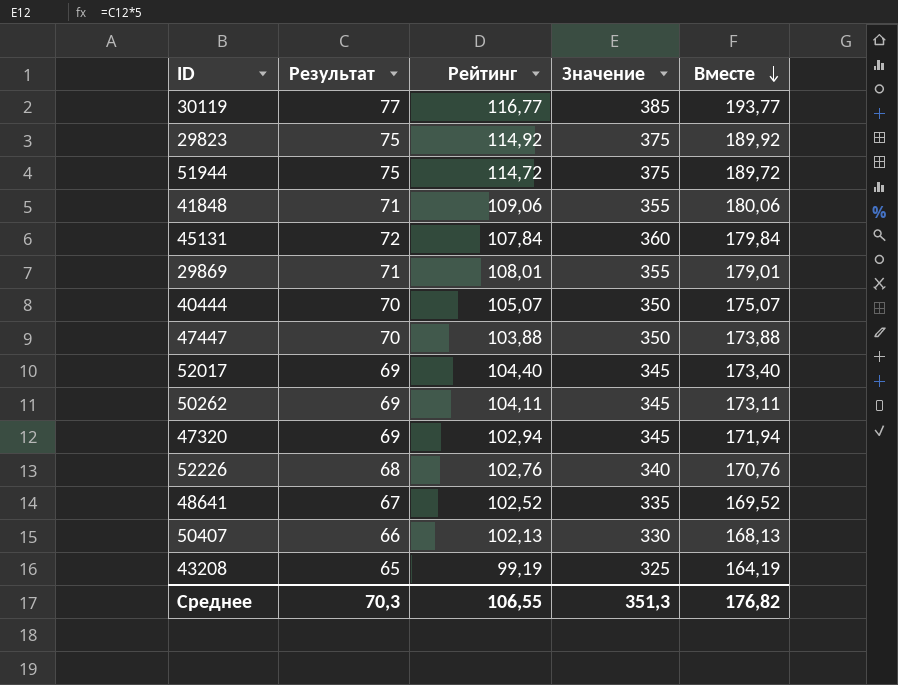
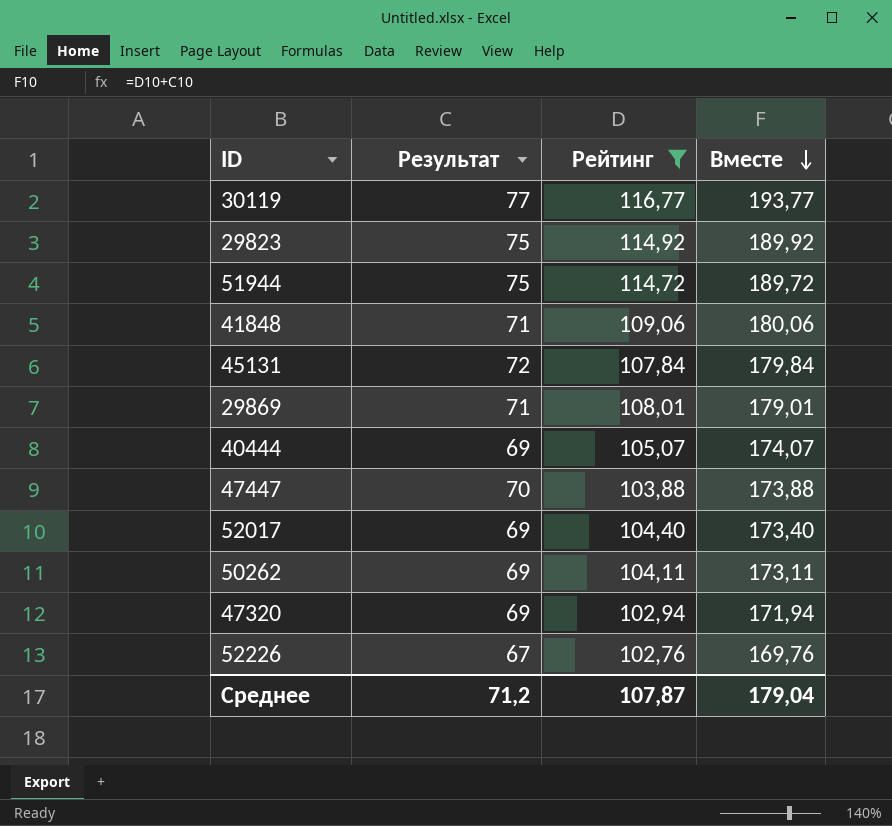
filter: none -> Рейтинг >= 102,76
column Значение | formula: [Результат] * 5 -> none
40444 | Результат: 70 -> 69
40444 | Вместе: 175,07 -> 174,07
52226 | Результат: 68 -> 67
52226 | Вместе: 170,76 -> 169,76
Среднее | Результат: 70,3 -> 71,2
Среднее | Рейтинг: 106,55 -> 107,87
Среднее | Вместе: 176,82 -> 179,04

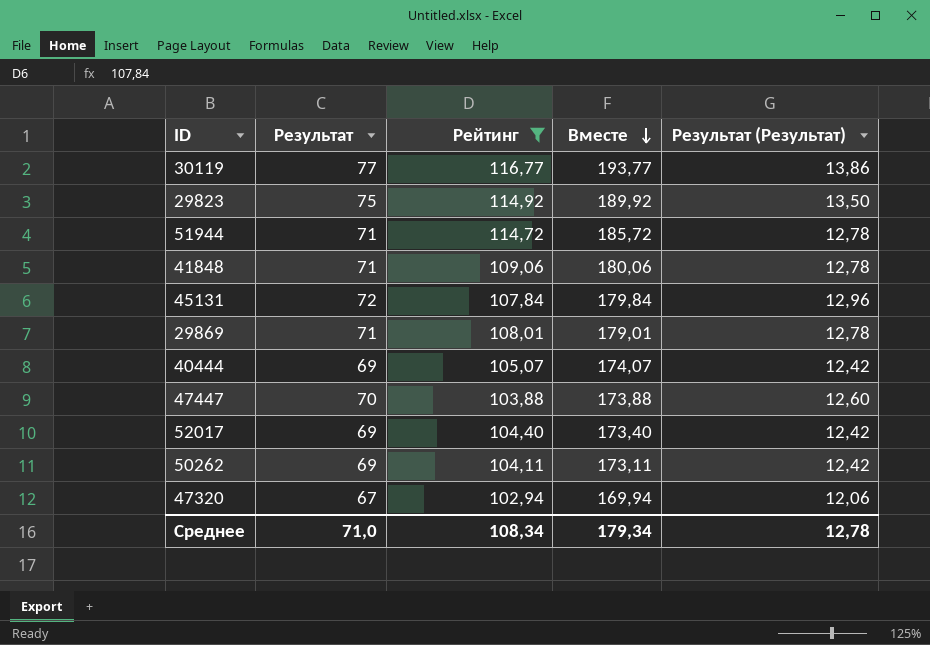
column Результат (Результат) | formula: none -> [Результат] * 0,18
row 52226: 67 | 102,76 | 169,76 -> none
51944 | Результат: 75 -> 71
51944 | Вместе: 189,72 -> 185,72
47320 | Результат: 69 -> 67
47320 | Вместе: 171,94 -> 169,94
Среднее | Результат: 71,2 -> 71,0
Среднее | Рейтинг: 107,87 -> 108,34
Среднее | Вместе: 179,04 -> 179,34

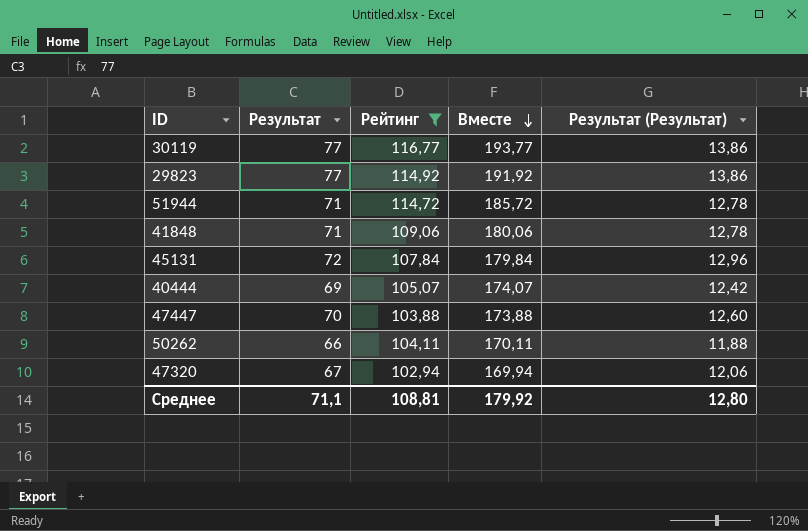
row 29869: 71 | 108,01 | 179,01 | 12,78 -> none
row 52017: 69 | 104,40 | 173,40 | 12,42 -> none
29823 | Результат: 75 -> 77
29823 | Вместе: 189,92 -> 191,92
29823 | Результат (Результат): 13,50 -> 13,86
50262 | Результат: 69 -> 66
50262 | Вместе: 173,11 -> 170,11
50262 | Результат (Результат): 12,42 -> 11,88
Среднее | Результат: 71,0 -> 71,1
Среднее | Рейтинг: 108,34 -> 108,81
Среднее | Вместе: 179,34 -> 179,92
Среднее | Результат (Результат): 12,78 -> 12,80

